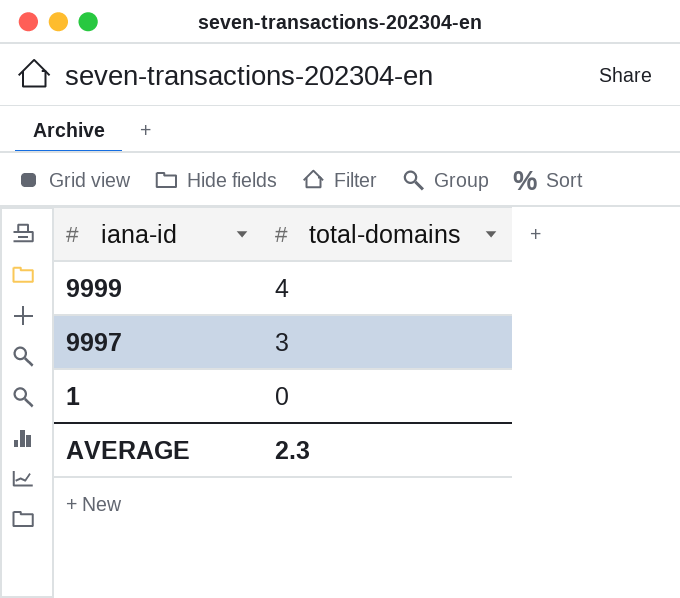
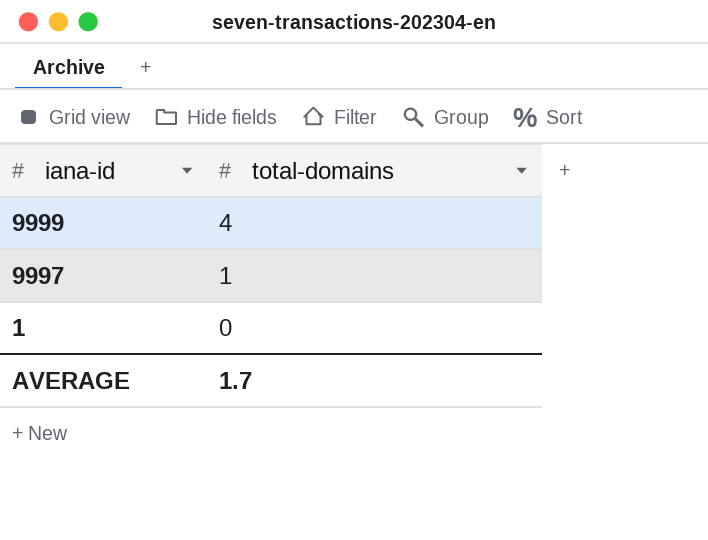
9997 | total-domains: 3 -> 1
AVERAGE | total-domains: 2.3 -> 1.7

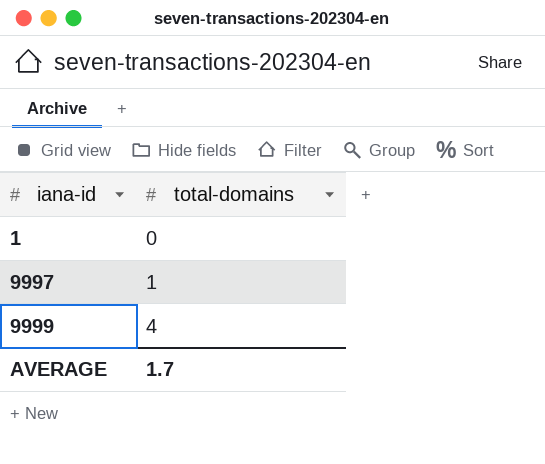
row order: iana-id descending -> iana-id ascending

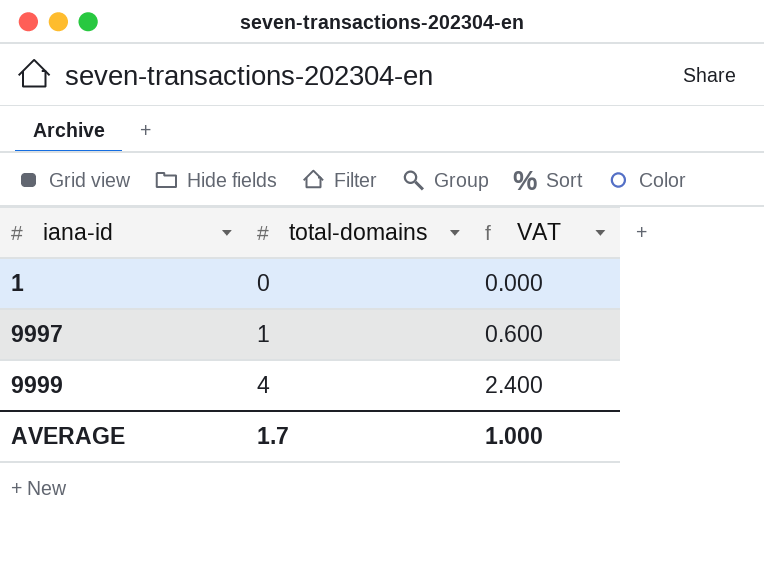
column VAT | formula: none -> [total-domains] * 0.6

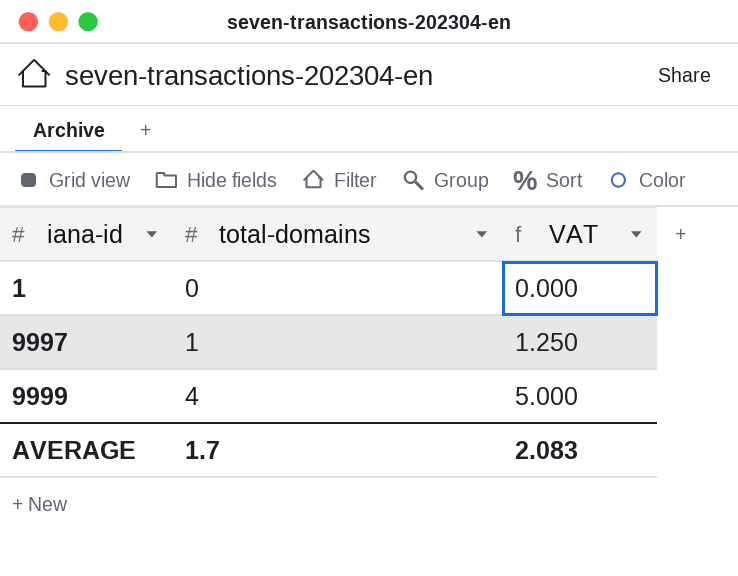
column VAT | formula: [total-domains] * 0.6 -> [total-domains] * 1.25
AVERAGE | VAT: 1.000 -> 2.083

